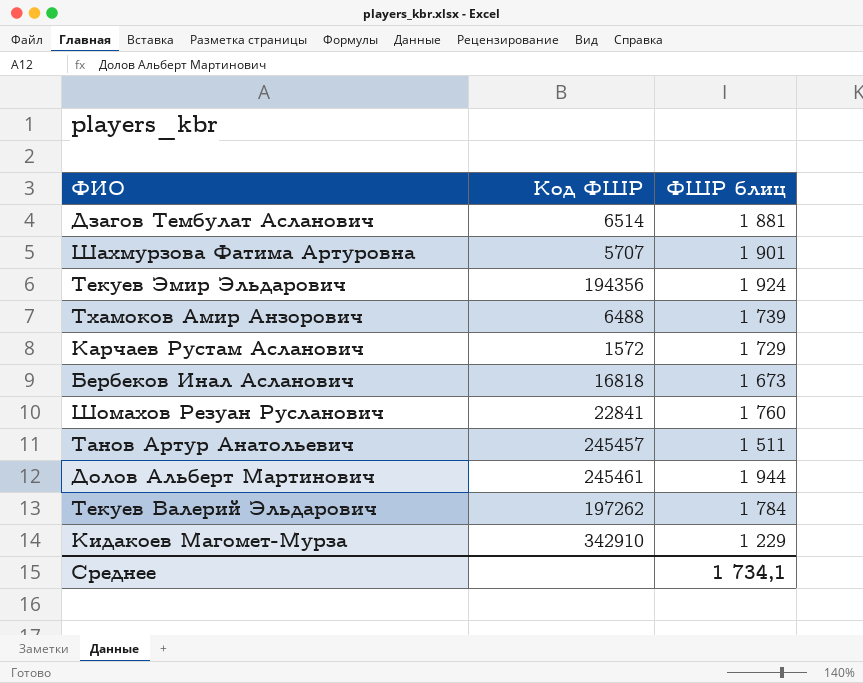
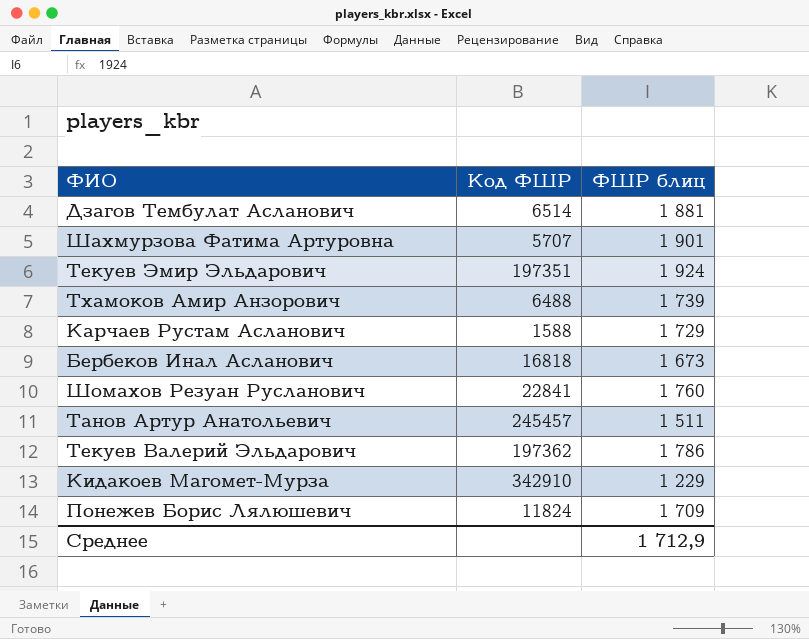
row Долов Альберт Мартинович: 245461 | 1 944 -> none
Текуев Эмир Эльдарович | Код ФШР: 194356 -> 197351
Карчаев Рустам Асланович | Код ФШР: 1572 -> 1588
Текуев Валерий Эльдарович | Код ФШР: 197262 -> 197362
Текуев Валерий Эльдарович | ФШР блиц: 1 784 -> 1 786
row Понежев Борис Лялюшевич: none -> 11824 | 1 709
Среднее | ФШР блиц: 1 734,1 -> 1 712,9

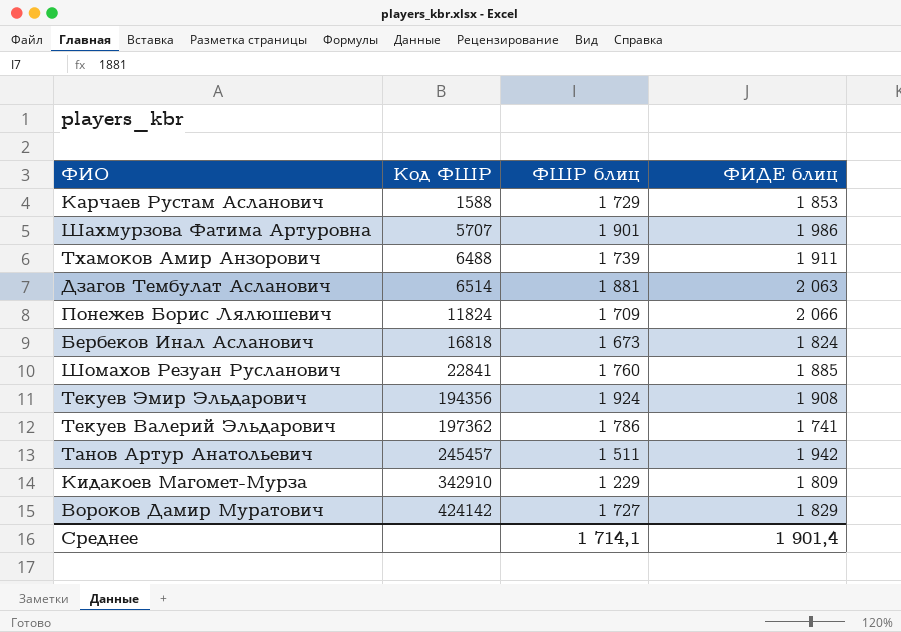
row order: none -> Код ФШР ascending
column ФИДЕ блиц | position: none -> 4
Текуев Эмир Эльдарович | Код ФШР: 197351 -> 194356
row Вороков Дамир Муратович: none -> 424142 | 1 727 | 1 829
Среднее | ФШР блиц: 1 712,9 -> 1 714,1

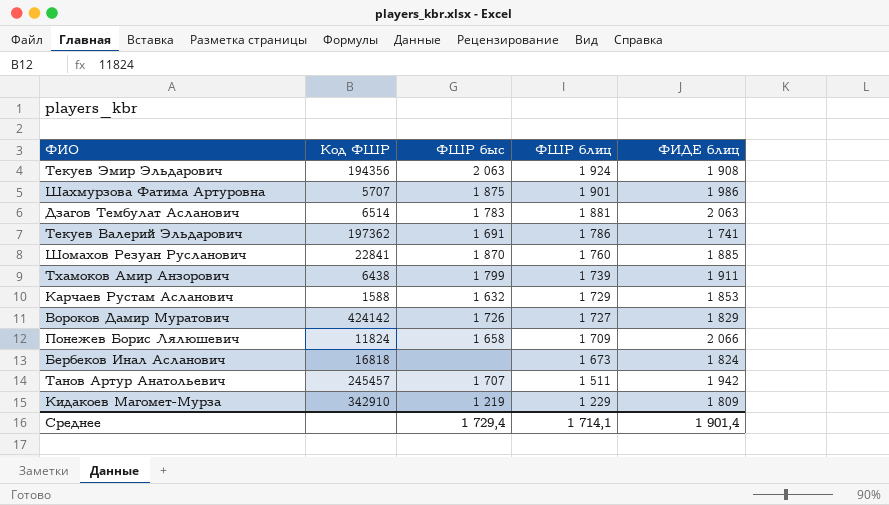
row order: Код ФШР ascending -> ФШР блиц descending
column ФШР быс | position: none -> 3
Тхамоков Амир Анзорович | Код ФШР: 6488 -> 6438

